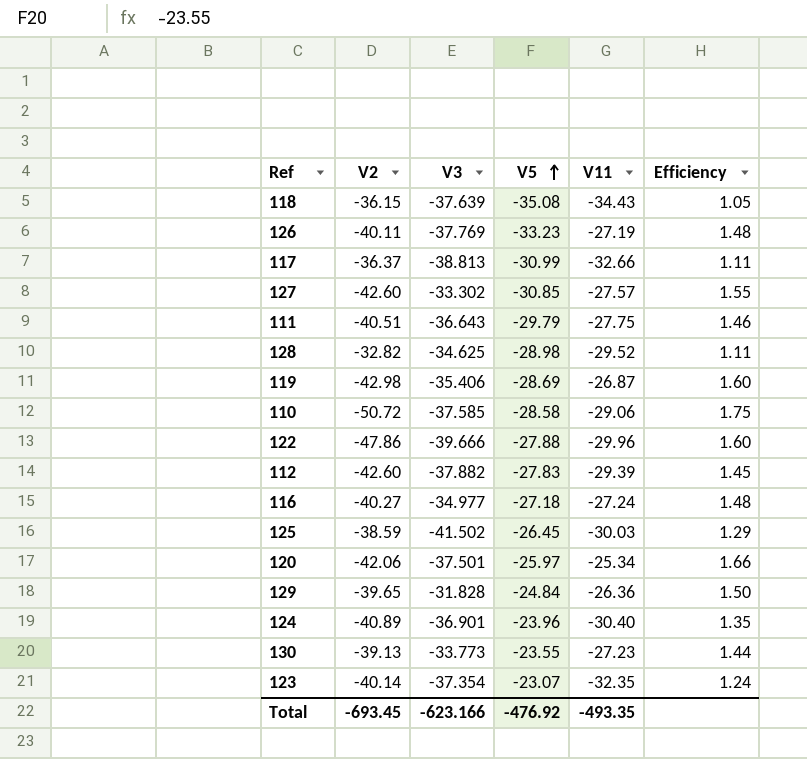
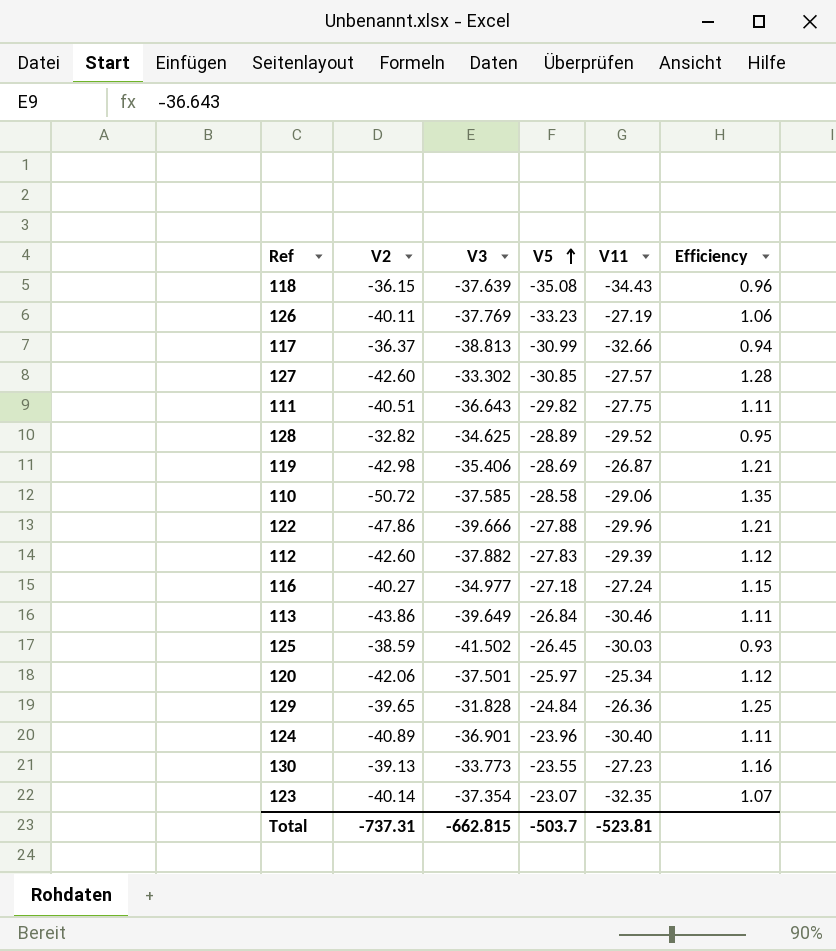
column Efficiency | formula: [V2] / [V11] -> [V2] / [V3]
111 | V5: -29.79 -> -29.82
128 | V5: -28.98 -> -28.89
row 113: none -> -43.86 | -39.649 | -26.84 | -30.46 | 1.11
Total | V2: -693.45 -> -737.31
Total | V3: -623.166 -> -662.815
Total | V5: -476.92 -> -503.7
Total | V11: -493.35 -> -523.81

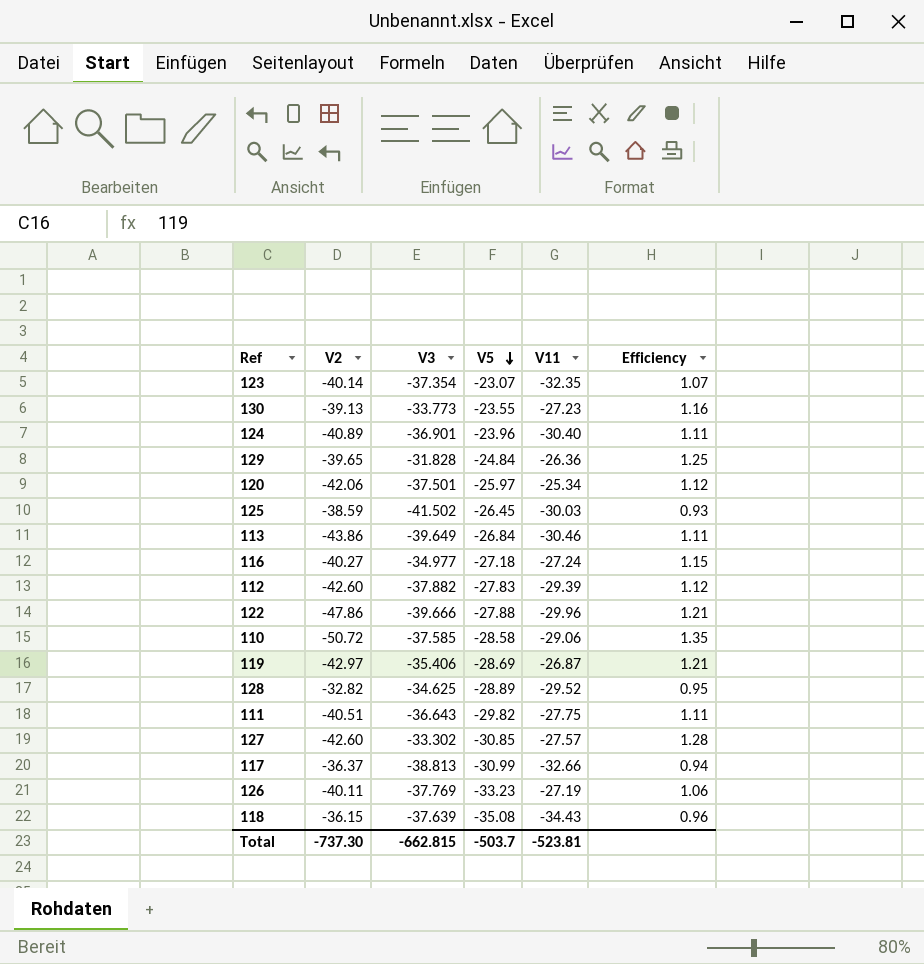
row order: V5 ascending -> V5 descending
119 | V2: -42.98 -> -42.97
Total | V2: -737.31 -> -737.30

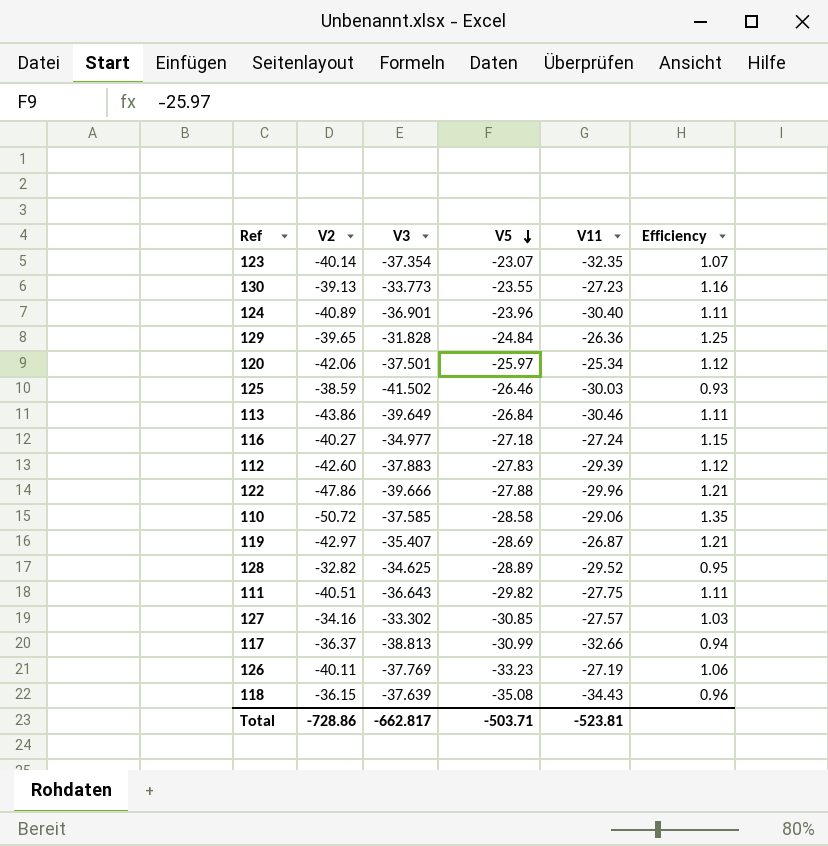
125 | V5: -26.45 -> -26.46
112 | V3: -37.882 -> -37.883
119 | V3: -35.406 -> -35.407
127 | V2: -42.60 -> -34.16
127 | Efficiency: 1.28 -> 1.03
Total | V2: -737.30 -> -728.86
Total | V3: -662.815 -> -662.817
Total | V5: -503.7 -> -503.71

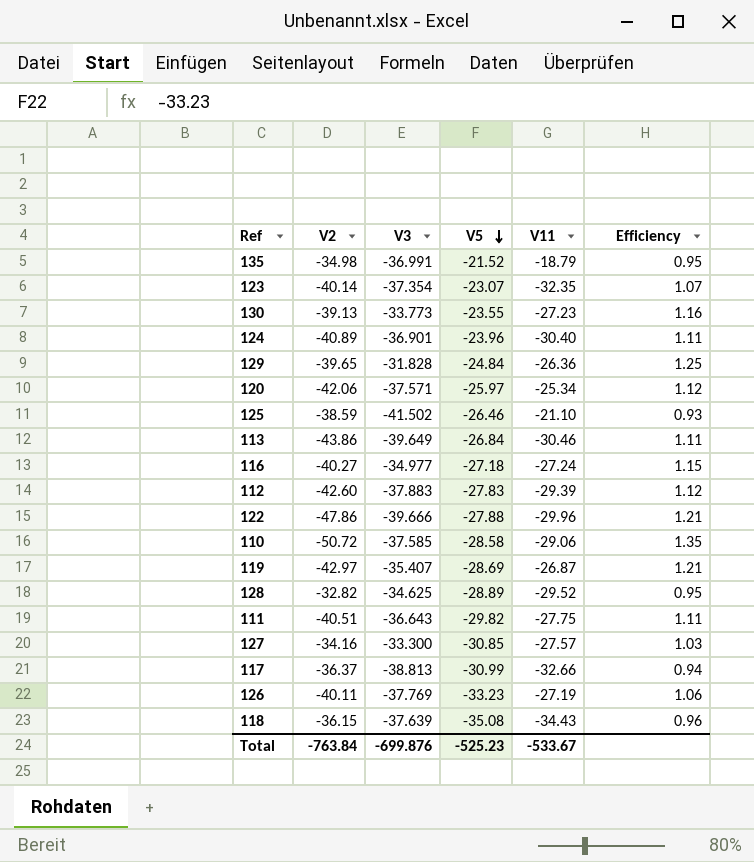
row 135: none -> -34.98 | -36.991 | -21.52 | -18.79 | 0.95
120 | V3: -37.501 -> -37.571
125 | V11: -30.03 -> -21.10
127 | V3: -33.302 -> -33.300
Total | V2: -728.86 -> -763.84
Total | V3: -662.817 -> -699.876
Total | V5: -503.71 -> -525.23
Total | V11: -523.81 -> -533.67

